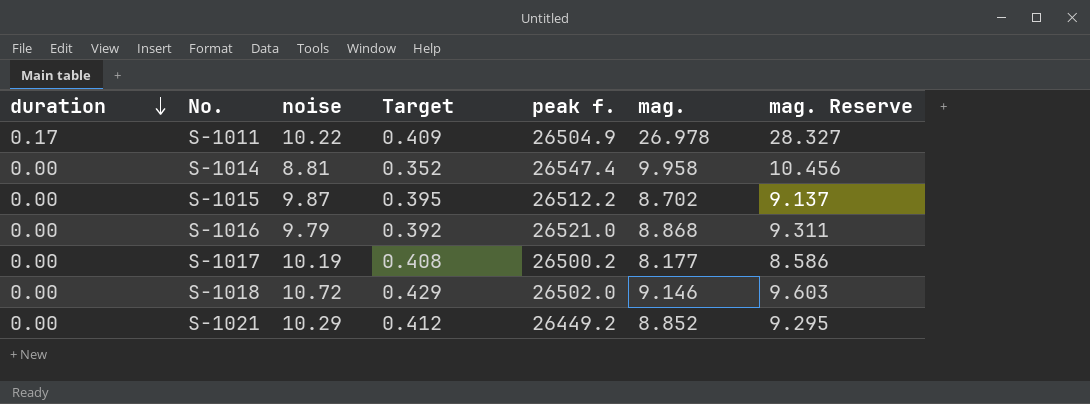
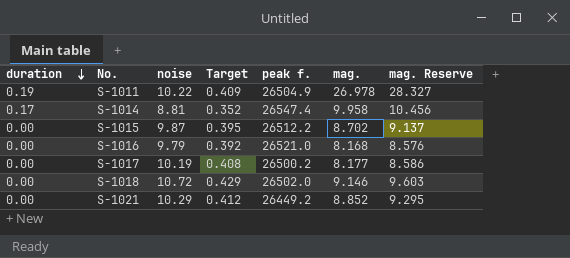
S-1011 | duration: 0.17 -> 0.19
S-1014 | duration: 0.00 -> 0.17
S-1016 | mag.: 8.868 -> 8.168
S-1016 | mag. Reserve: 9.311 -> 8.576

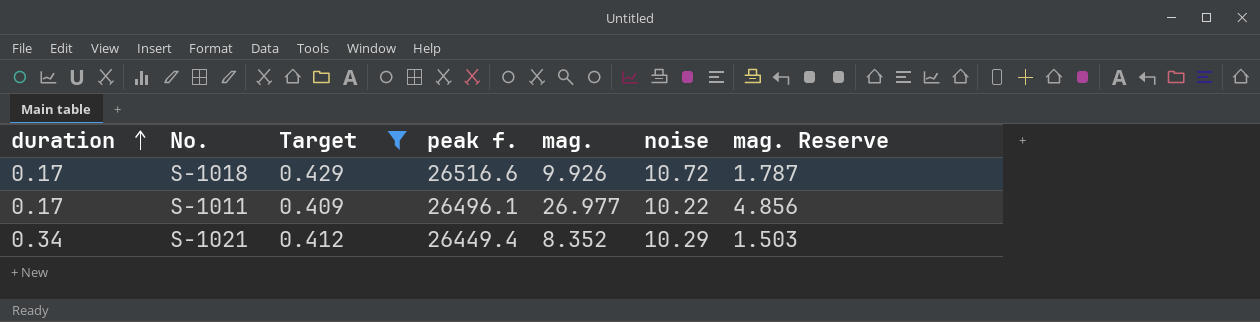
filter: none -> Target >= 0.409
row order: duration descending -> duration ascending
column noise | position: 3 -> 6
column mag. Reserve | formula: [mag.] * 1.05 -> [mag.] * 0.18
S-1018 | duration: 0.00 -> 0.17
S-1018 | peak f.: 26502.0 -> 26516.6
S-1018 | mag.: 9.146 -> 9.926
S-1011 | duration: 0.19 -> 0.17
S-1011 | peak f.: 26504.9 -> 26496.1
S-1011 | mag.: 26.978 -> 26.977
S-1021 | duration: 0.00 -> 0.34
S-1021 | peak f.: 26449.2 -> 26449.4
S-1021 | mag.: 8.852 -> 8.352

